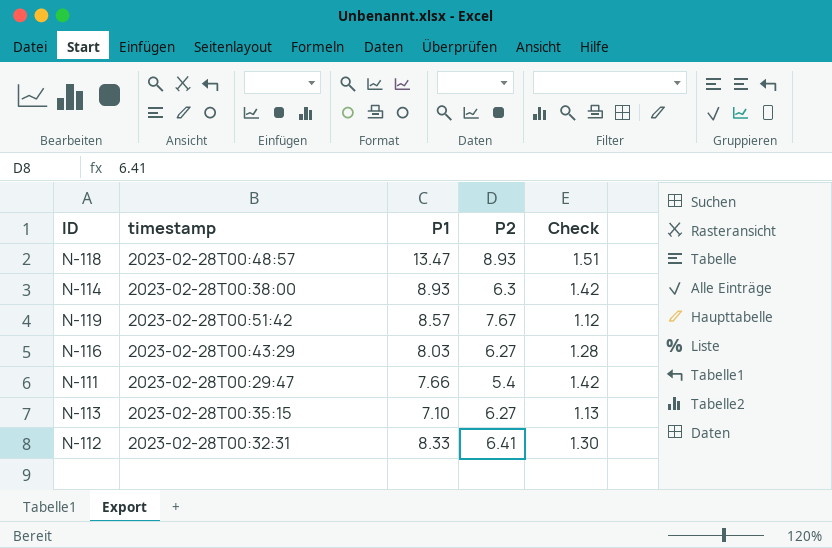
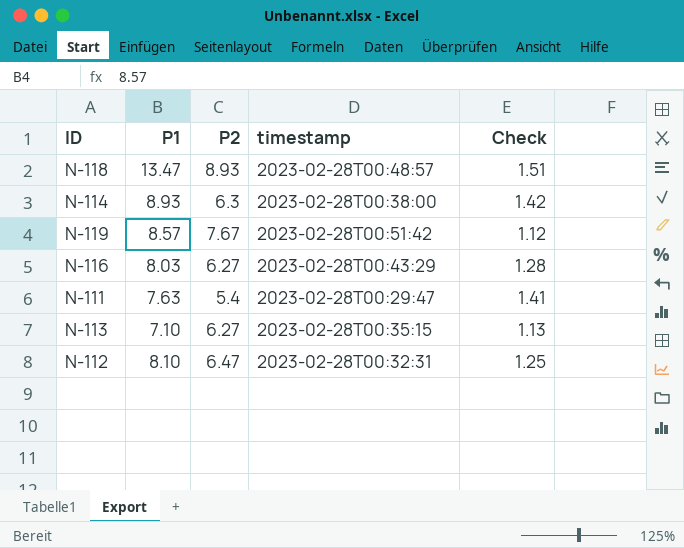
column timestamp | position: 2 -> 4
N-111 | P1: 7.66 -> 7.63
N-111 | Check: 1.42 -> 1.41
N-112 | P1: 8.33 -> 8.10
N-112 | P2: 6.41 -> 6.47
N-112 | Check: 1.30 -> 1.25

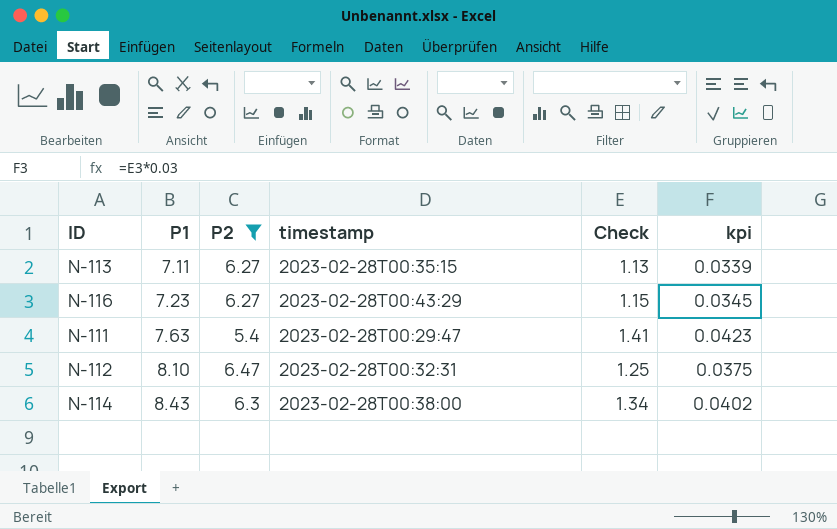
filter: none -> P2 <= 6.47
row order: none -> P1 ascending
column kpi | formula: none -> [Check] * 0.03
N-113 | P1: 7.10 -> 7.11
N-116 | P1: 8.03 -> 7.23
N-116 | Check: 1.28 -> 1.15
N-114 | P1: 8.93 -> 8.43
N-114 | Check: 1.42 -> 1.34

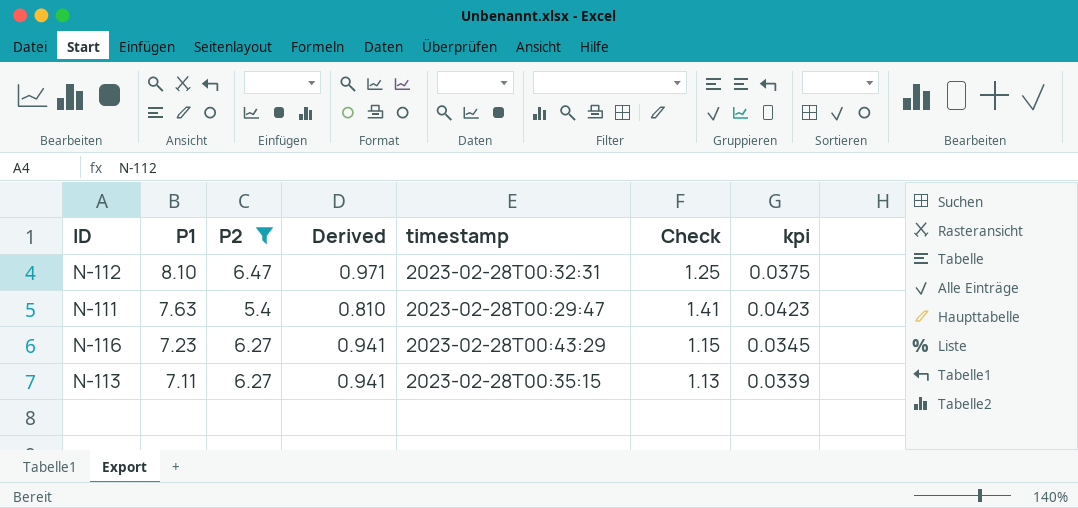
row order: P1 ascending -> P1 descending
column Derived | formula: none -> [P2] * 0.15
row N-114: 8.43 | 6.3 | 2023-02-28T00:38:00 | 1.34 | 0.0402 -> none

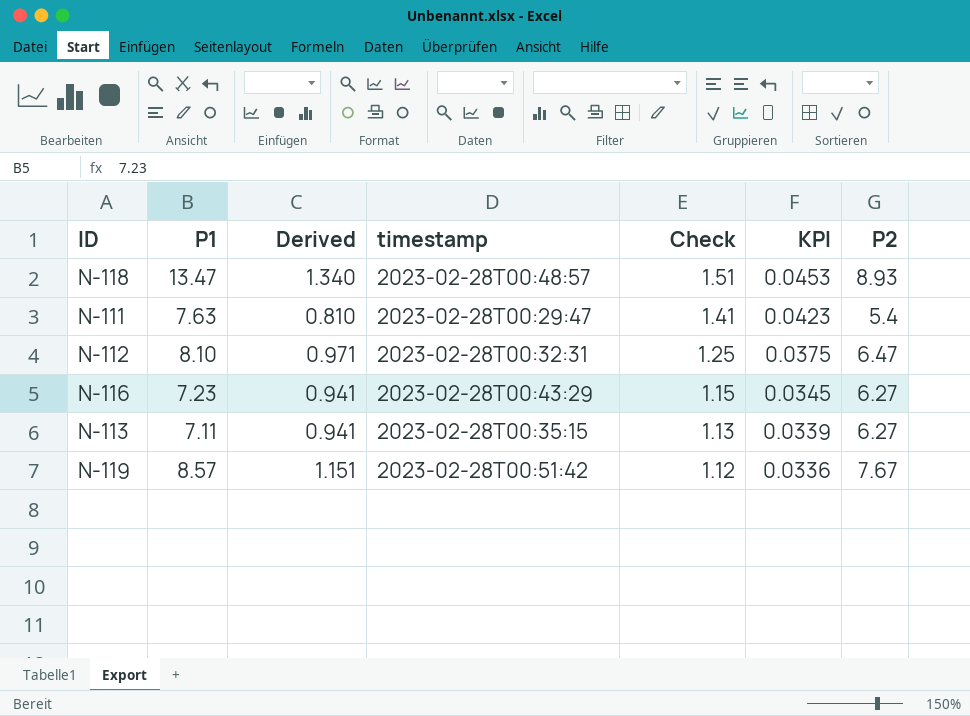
filter: P2 <= 6.47 -> none
row order: P1 descending -> Check descending
column name: kpi -> KPI
column P2 | position: 3 -> 7

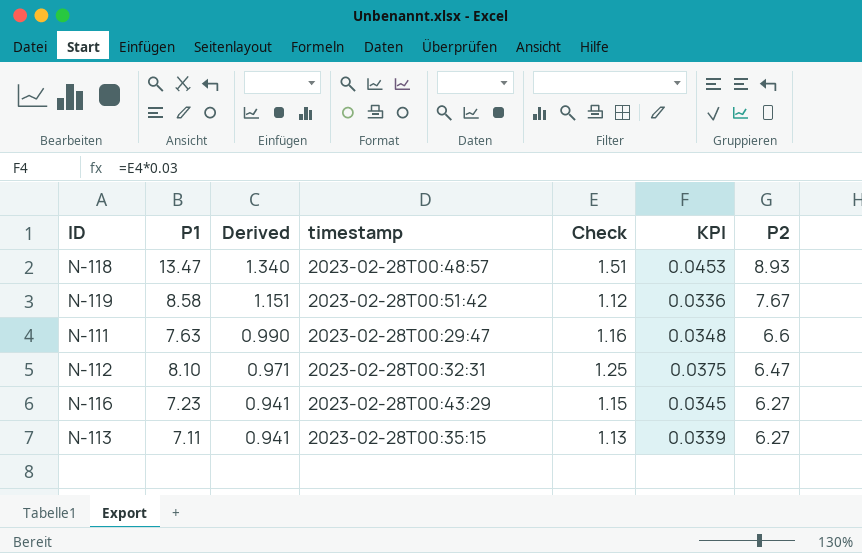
row order: Check descending -> Derived descending
N-119 | P1: 8.57 -> 8.58
N-111 | Derived: 0.810 -> 0.990
N-111 | Check: 1.41 -> 1.16
N-111 | KPI: 0.0423 -> 0.0348
N-111 | P2: 5.4 -> 6.6

